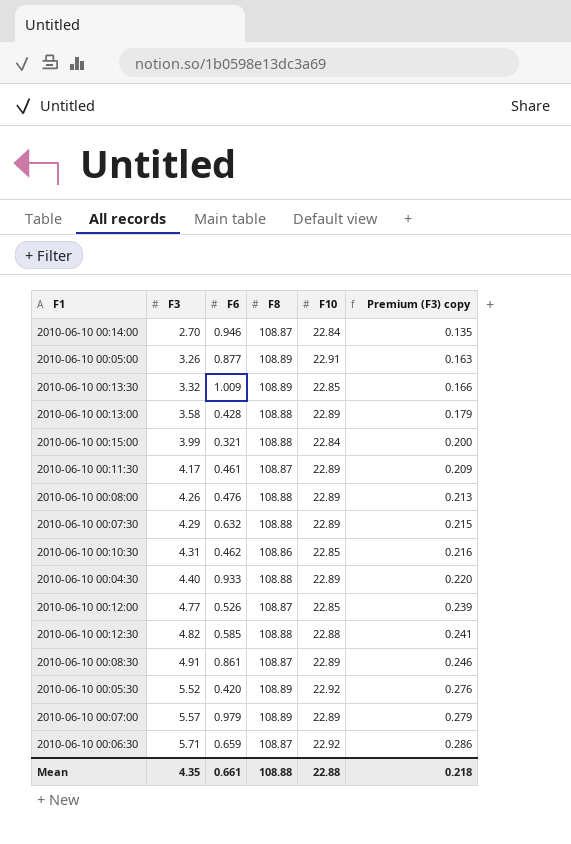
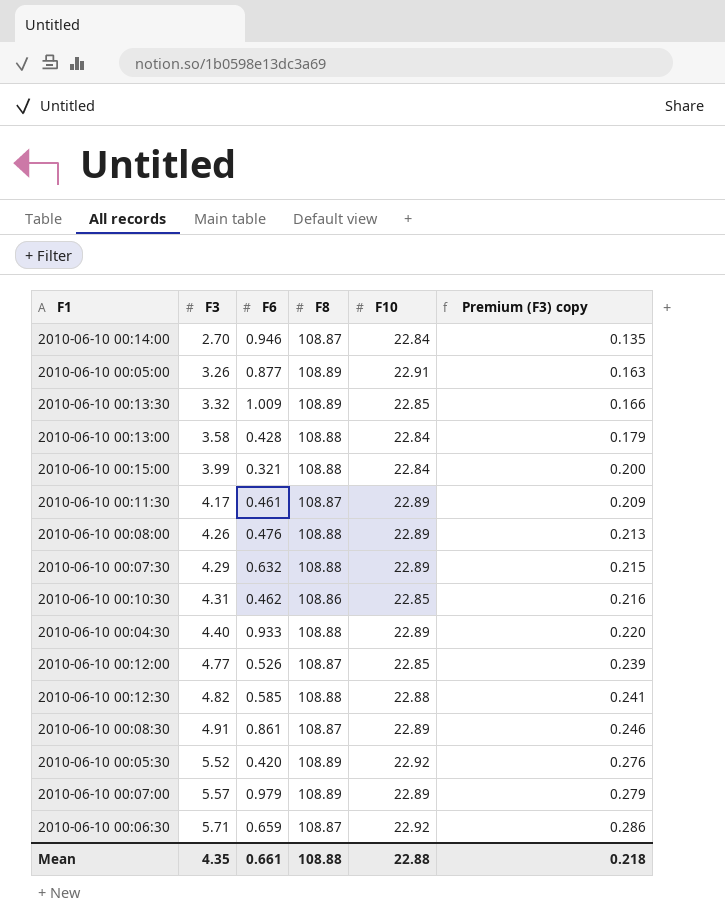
2010-06-10 00:13:00 | F10: 22.89 -> 22.84

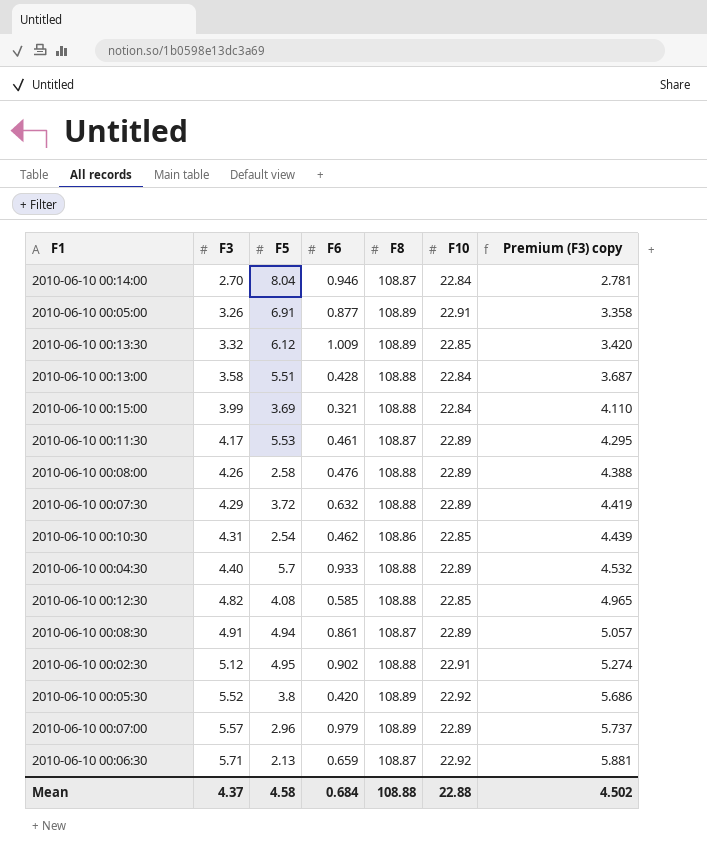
column F5 | position: none -> 3
column Premium (F3) copy | formula: [F3] * 0.05 -> [F3] * 1.03
row 2010-06-10 00:12:00: 4.77 | 0.526 | 108.87 | 22.85 | 0.239 -> none
2010-06-10 00:12:30 | F10: 22.88 -> 22.85
row 2010-06-10 00:02:30: none -> 5.12 | 4.95 | 0.902 | 108.88 | 22.91 | 5.274
Mean | F3: 4.35 -> 4.37
Mean | F6: 0.661 -> 0.684
Mean | Premium (F3) copy: 0.218 -> 4.502

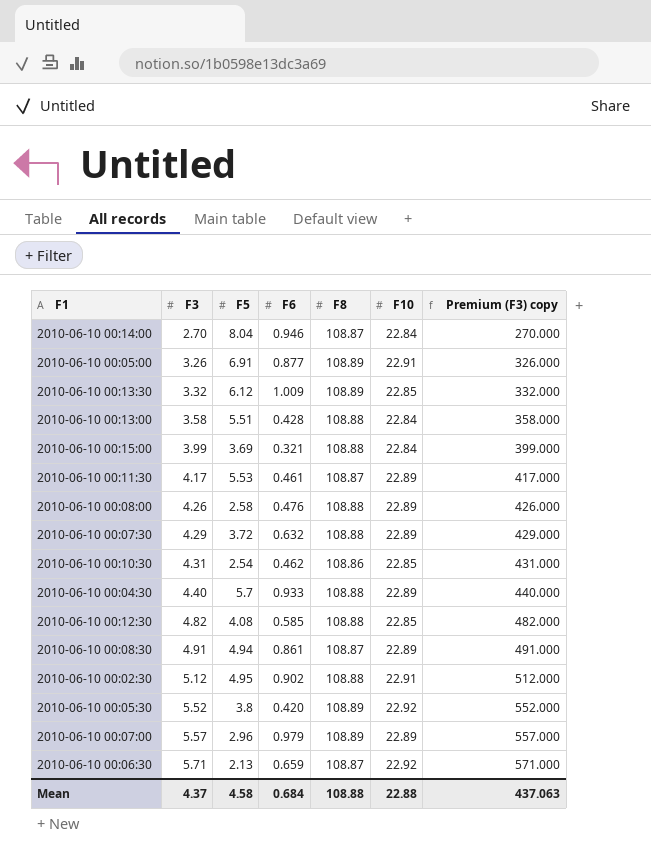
column Premium (F3) copy | formula: [F3] * 1.03 -> [F3] * 100
Mean | Premium (F3) copy: 4.502 -> 437.063

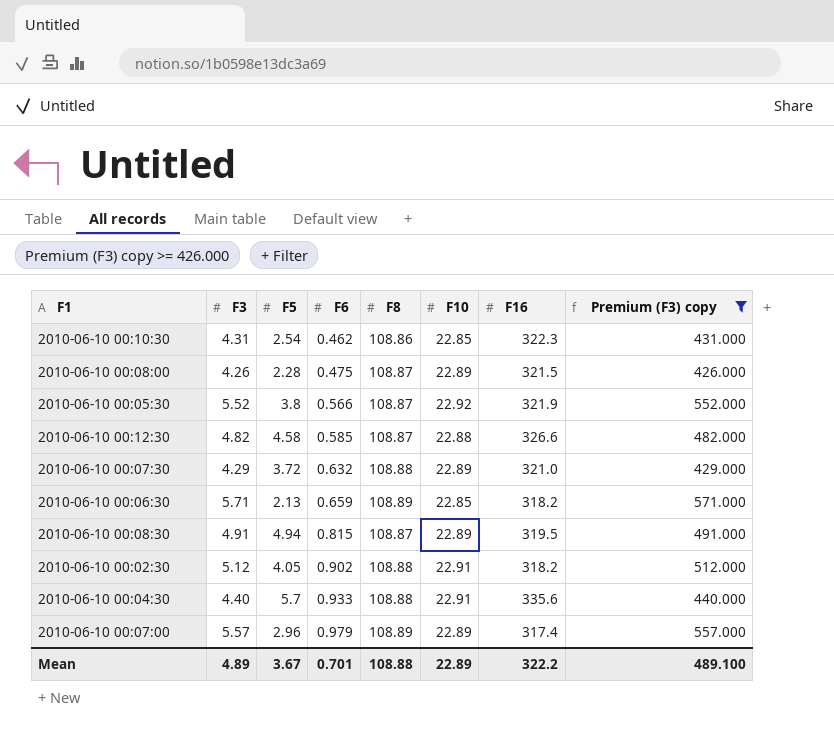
filter: none -> Premium (F3) copy >= 426.000
row order: F3 ascending -> F6 ascending
column F16 | position: none -> 7
2010-06-10 00:08:00 | F5: 2.58 -> 2.28
2010-06-10 00:08:00 | F6: 0.476 -> 0.475
2010-06-10 00:08:00 | F8: 108.88 -> 108.87
2010-06-10 00:05:30 | F6: 0.420 -> 0.566
2010-06-10 00:05:30 | F8: 108.89 -> 108.87
2010-06-10 00:12:30 | F5: 4.08 -> 4.58
2010-06-10 00:12:30 | F8: 108.88 -> 108.87
2010-06-10 00:12:30 | F10: 22.85 -> 22.88
2010-06-10 00:06:30 | F8: 108.87 -> 108.89
2010-06-10 00:06:30 | F10: 22.92 -> 22.85
2010-06-10 00:08:30 | F6: 0.861 -> 0.815
2010-06-10 00:02:30 | F5: 4.95 -> 4.05
2010-06-10 00:04:30 | F10: 22.89 -> 22.91
Mean | F3: 4.37 -> 4.89
Mean | F5: 4.58 -> 3.67
Mean | F6: 0.684 -> 0.701
Mean | F10: 22.88 -> 22.89
Mean | Premium (F3) copy: 437.063 -> 489.100

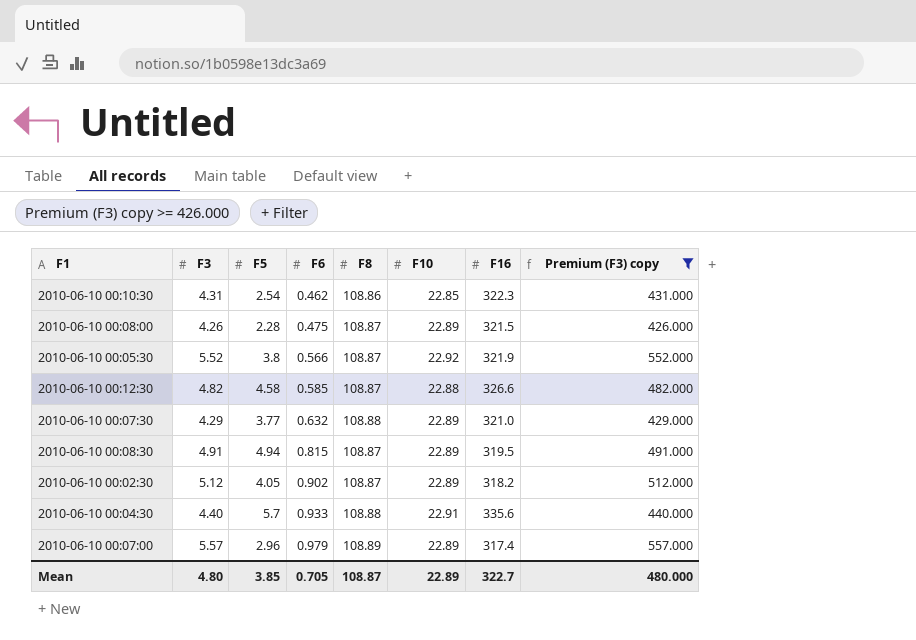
row 2010-06-10 00:06:30: 5.71 | 2.13 | 0.659 | 108.89 | 22.85 | 318.2 | 571.000 -> none
2010-06-10 00:07:30 | F5: 3.72 -> 3.77
2010-06-10 00:02:30 | F8: 108.88 -> 108.87
2010-06-10 00:02:30 | F10: 22.91 -> 22.89
Mean | F3: 4.89 -> 4.80
Mean | F5: 3.67 -> 3.85
Mean | F6: 0.701 -> 0.705
Mean | F8: 108.88 -> 108.87
Mean | F16: 322.2 -> 322.7
Mean | Premium (F3) copy: 489.100 -> 480.000

